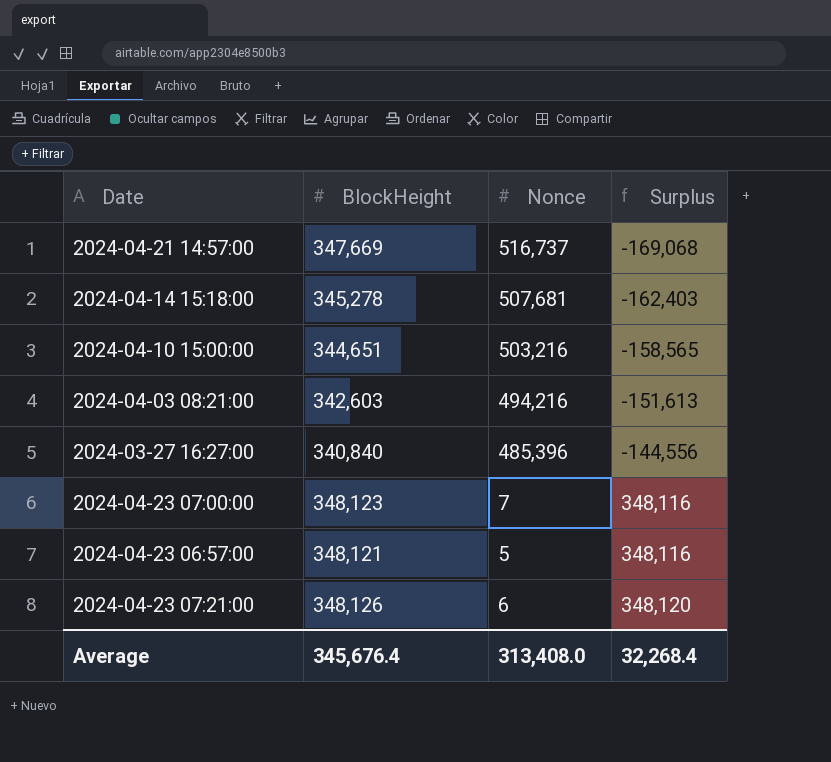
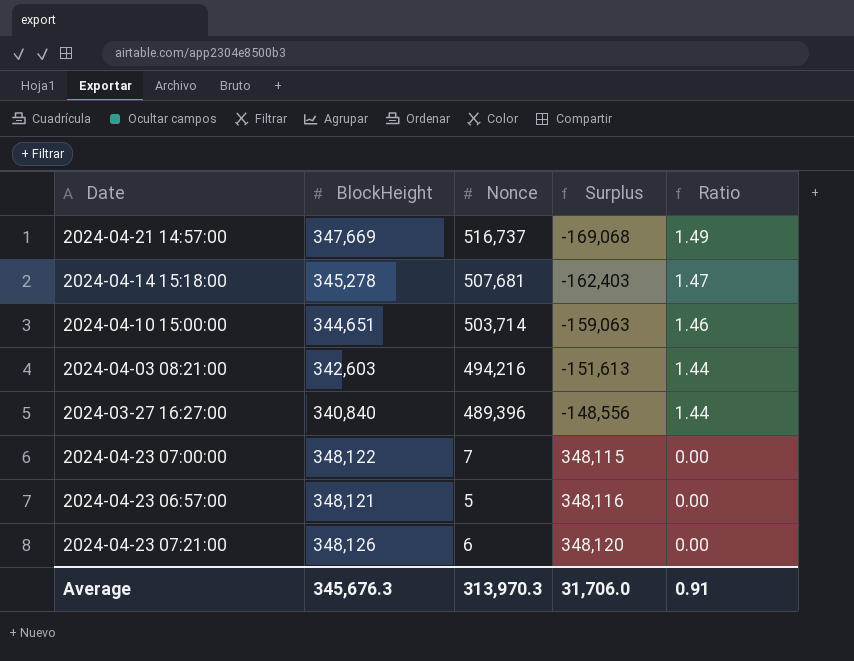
column Ratio | formula: none -> [Nonce] / [BlockHeight]
2024-04-10 15:00:00 | Nonce: 503,216 -> 503,714
2024-04-10 15:00:00 | Surplus: -158,565 -> -159,063
2024-03-27 16:27:00 | Nonce: 485,396 -> 489,396
2024-03-27 16:27:00 | Surplus: -144,556 -> -148,556
2024-04-23 07:00:00 | BlockHeight: 348,123 -> 348,122
2024-04-23 07:00:00 | Surplus: 348,116 -> 348,115
Average | BlockHeight: 345,676.4 -> 345,676.3
Average | Nonce: 313,408.0 -> 313,970.3
Average | Surplus: 32,268.4 -> 31,706.0

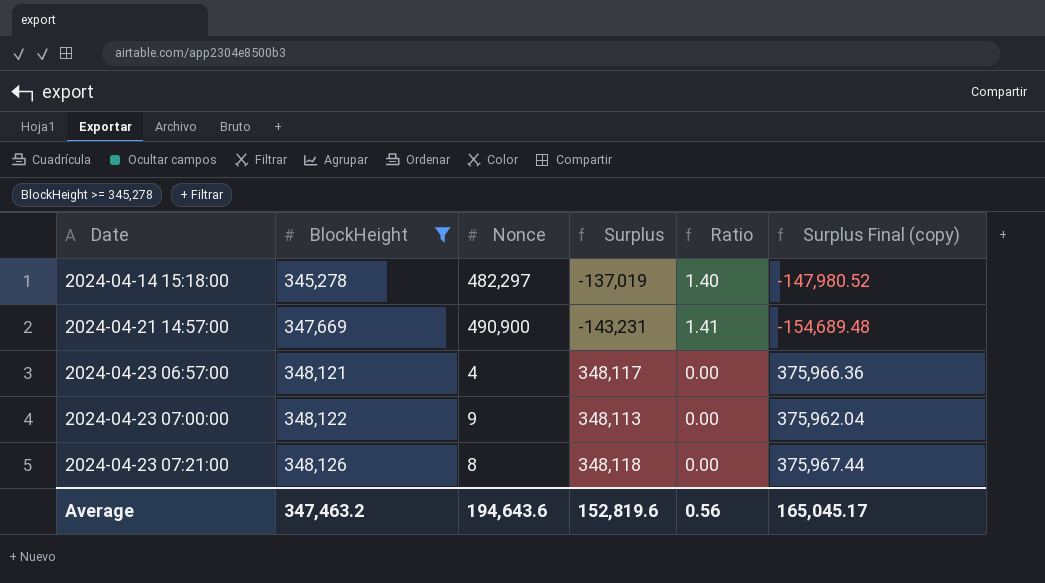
filter: none -> BlockHeight >= 345,278
row order: Surplus ascending -> Date ascending
column Surplus Final (copy) | formula: none -> [Surplus] * 1.08
2024-04-14 15:18:00 | Nonce: 507,681 -> 482,297
2024-04-14 15:18:00 | Surplus: -162,403 -> -137,019
2024-04-14 15:18:00 | Ratio: 1.47 -> 1.40
2024-04-21 14:57:00 | Nonce: 516,737 -> 490,900
2024-04-21 14:57:00 | Surplus: -169,068 -> -143,231
2024-04-21 14:57:00 | Ratio: 1.49 -> 1.41
2024-04-23 06:57:00 | Nonce: 5 -> 4
2024-04-23 06:57:00 | Surplus: 348,116 -> 348,117
2024-04-23 07:00:00 | Nonce: 7 -> 9
2024-04-23 07:00:00 | Surplus: 348,115 -> 348,113
2024-04-23 07:21:00 | Nonce: 6 -> 8
2024-04-23 07:21:00 | Surplus: 348,120 -> 348,118
Average | BlockHeight: 345,676.3 -> 347,463.2
Average | Nonce: 313,970.3 -> 194,643.6
Average | Surplus: 31,706.0 -> 152,819.6
Average | Ratio: 0.91 -> 0.56

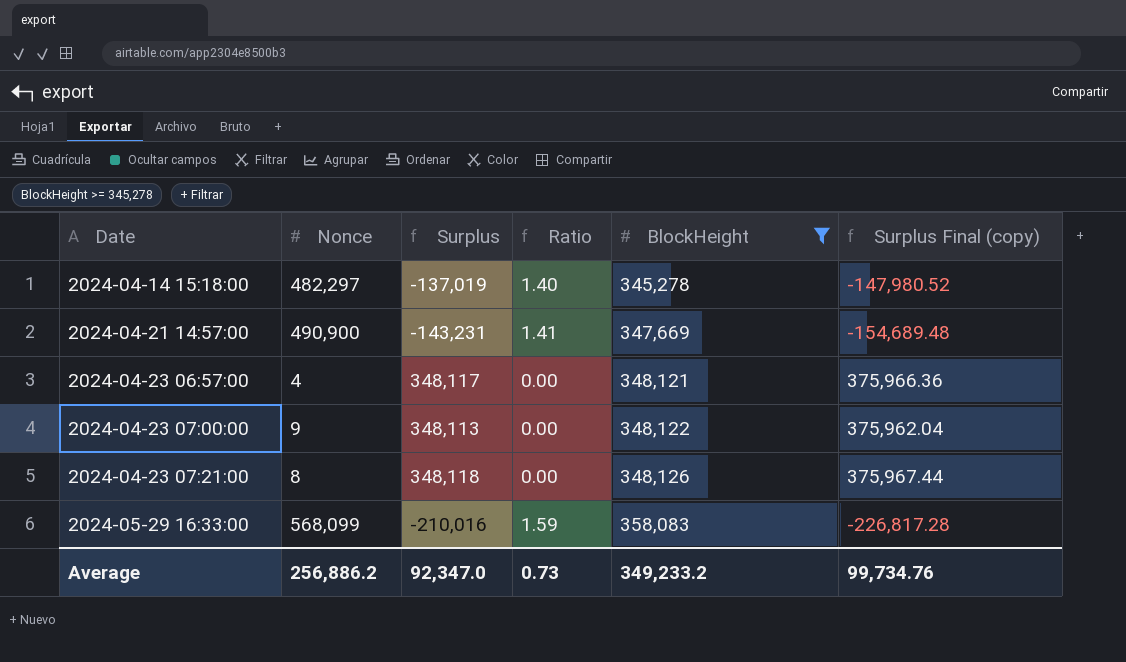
column BlockHeight | position: 2 -> 5
row 2024-05-29 16:33:00: none -> 568,099 | -210,016 | 1.59 | 358,083 | -226,817.28
Average | Nonce: 194,643.6 -> 256,886.2
Average | Surplus: 152,819.6 -> 92,347.0
Average | Ratio: 0.56 -> 0.73
Average | BlockHeight: 347,463.2 -> 349,233.2
Average | Surplus Final (copy): 165,045.17 -> 99,734.76

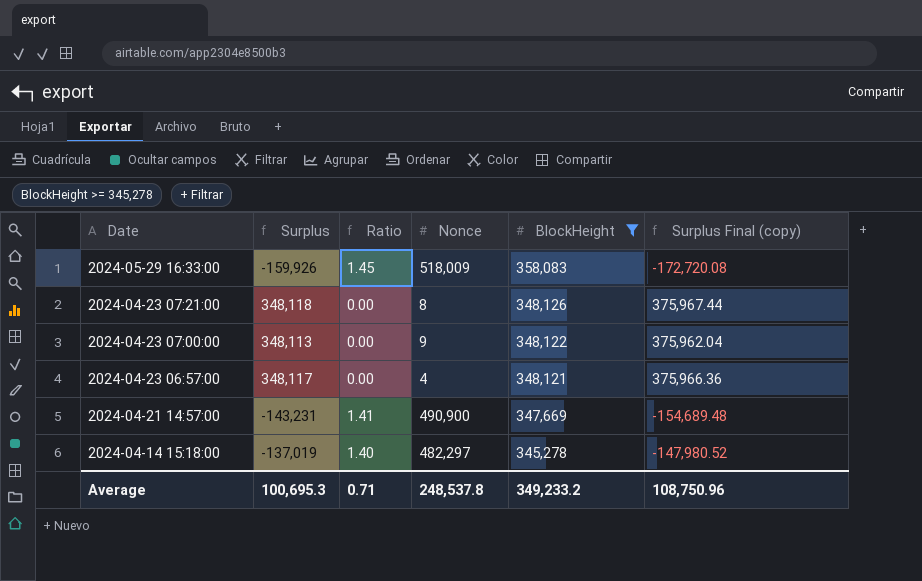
row order: Date ascending -> Date descending
column Nonce | position: 2 -> 4
2024-05-29 16:33:00 | Surplus: -210,016 -> -159,926
2024-05-29 16:33:00 | Ratio: 1.59 -> 1.45
2024-05-29 16:33:00 | Nonce: 568,099 -> 518,009
2024-05-29 16:33:00 | Surplus Final (copy): -226,817.28 -> -172,720.08
Average | Surplus: 92,347.0 -> 100,695.3
Average | Ratio: 0.73 -> 0.71
Average | Nonce: 256,886.2 -> 248,537.8
Average | Surplus Final (copy): 99,734.76 -> 108,750.96

